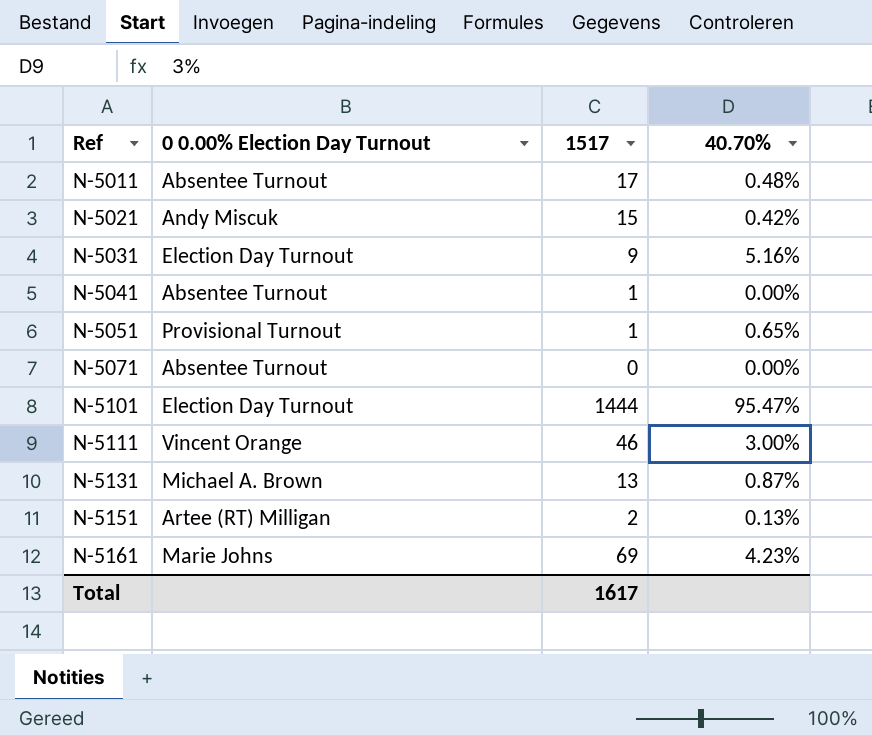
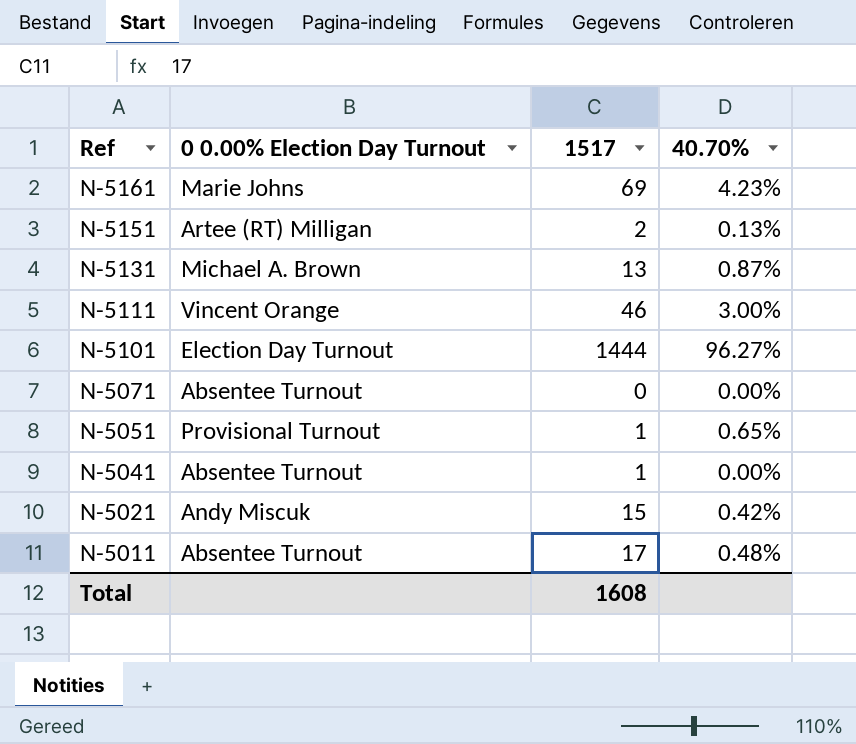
row order: Ref ascending -> Ref descending
row N-5031: Election Day Turnout | 9 | 5.16% -> none
N-5101 | 40.70%: 95.47% -> 96.27%
Total | 1517: 1617 -> 1608

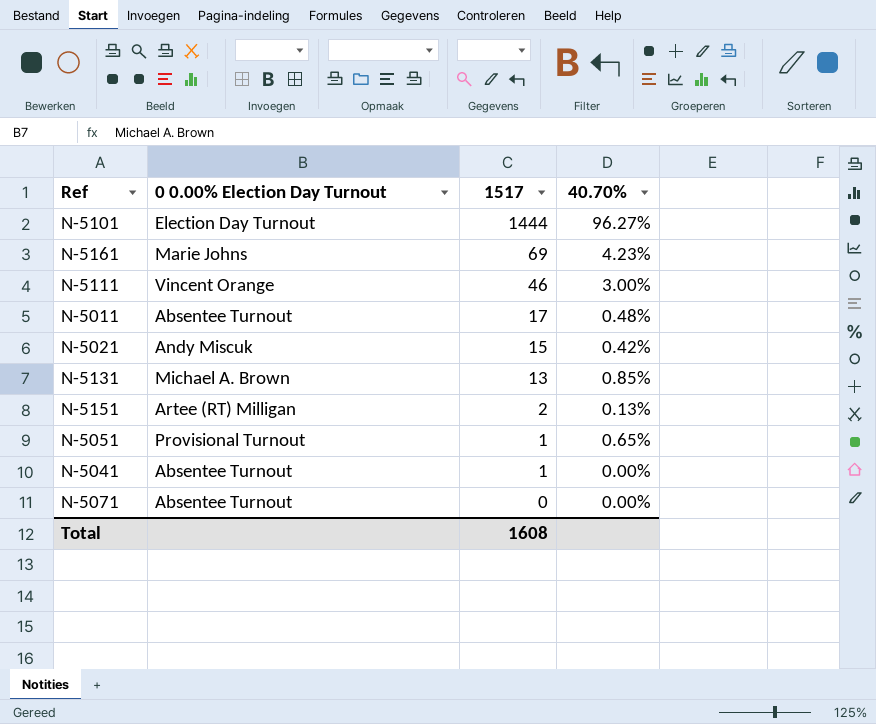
row order: Ref descending -> 1517 descending
N-5131 | 40.70%: 0.87% -> 0.85%

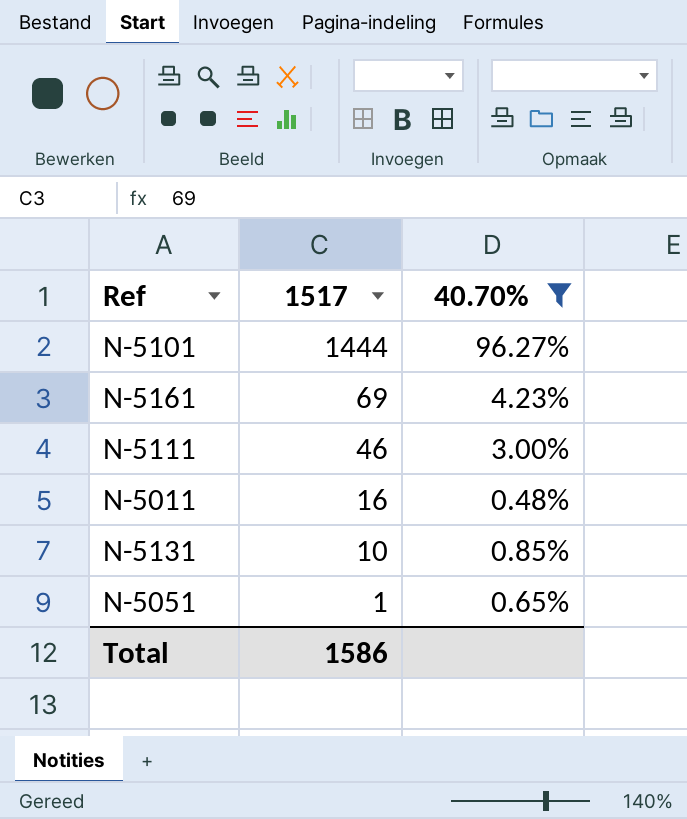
filter: none -> 40.70% >= 0.48%
column 0 0.00% Election Day Turnout | position: 2 -> none
N-5011 | 1517: 17 -> 16
N-5131 | 1517: 13 -> 10
Total | 1517: 1608 -> 1586

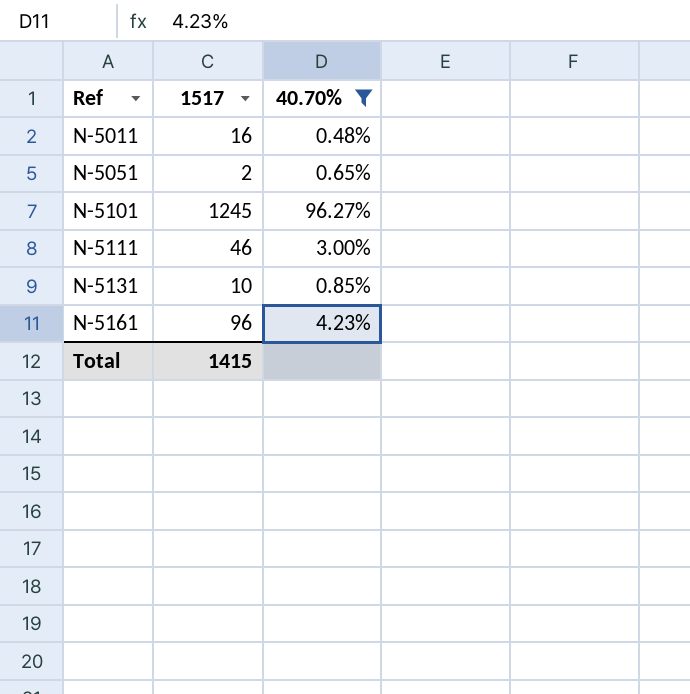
row order: 1517 descending -> Ref ascending
N-5051 | 1517: 1 -> 2
N-5101 | 1517: 1444 -> 1245
N-5161 | 1517: 69 -> 96
Total | 1517: 1586 -> 1415

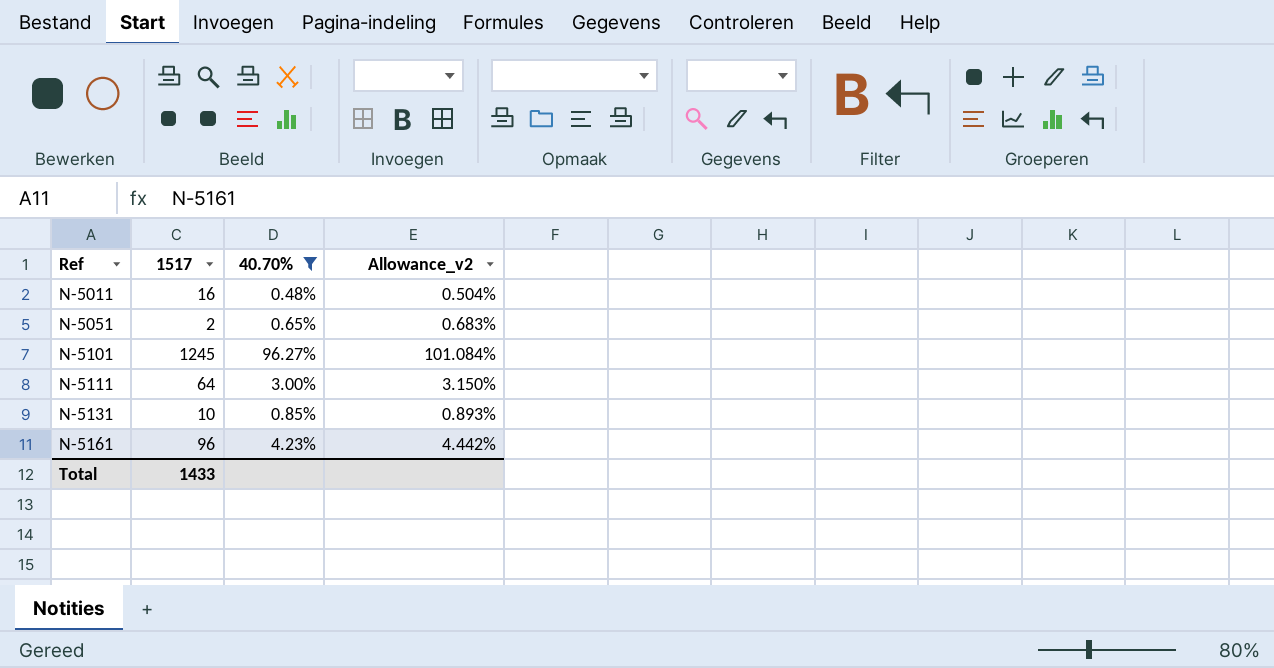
column Allowance_v2 | formula: none -> [40.70%] * 1.05
N-5111 | 1517: 46 -> 64
Total | 1517: 1415 -> 1433

